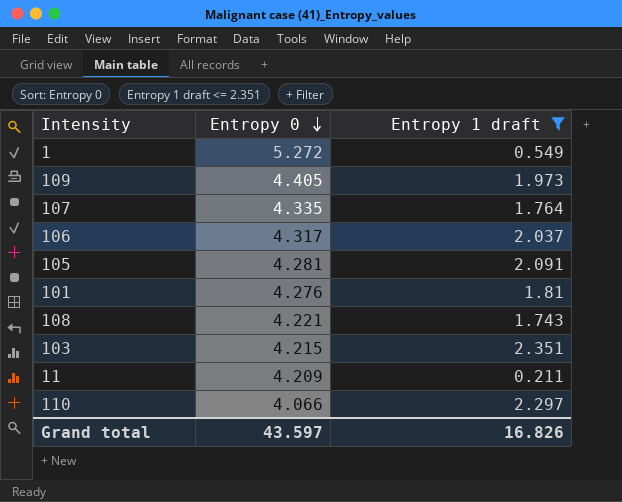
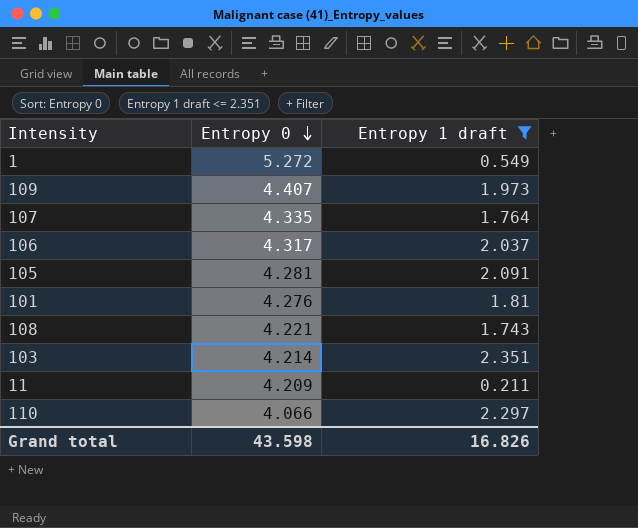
109 | Entropy 0: 4.405 -> 4.407
103 | Entropy 0: 4.215 -> 4.214
Grand total | Entropy 0: 43.597 -> 43.598

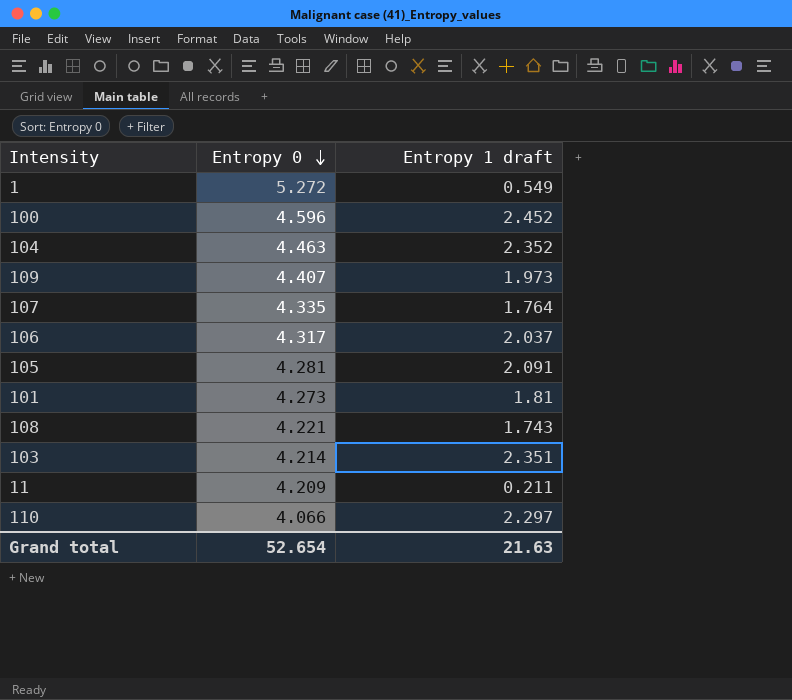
filter: Entropy 1 draft <= 2.351 -> none
101 | Entropy 0: 4.276 -> 4.273
Grand total | Entropy 0: 43.598 -> 52.654
Grand total | Entropy 1 draft: 16.826 -> 21.63

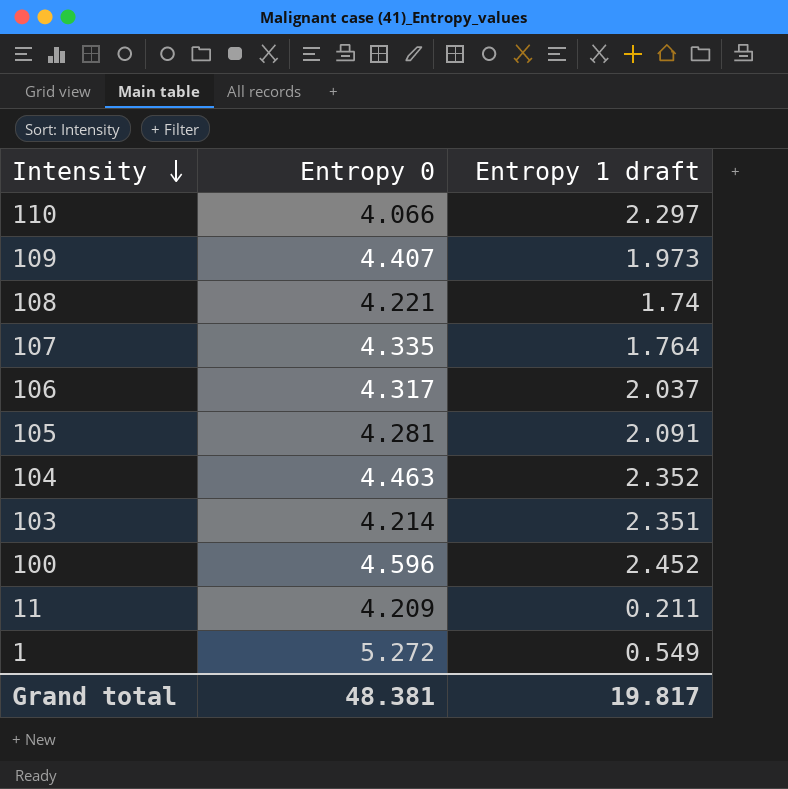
row order: Entropy 0 descending -> Intensity descending
row 101: 4.273 | 1.81 -> none
108 | Entropy 1 draft: 1.743 -> 1.74
Grand total | Entropy 0: 52.654 -> 48.381
Grand total | Entropy 1 draft: 21.63 -> 19.817

